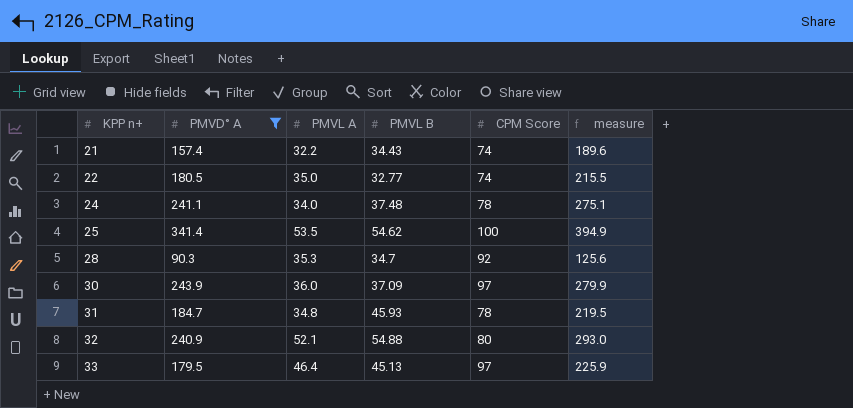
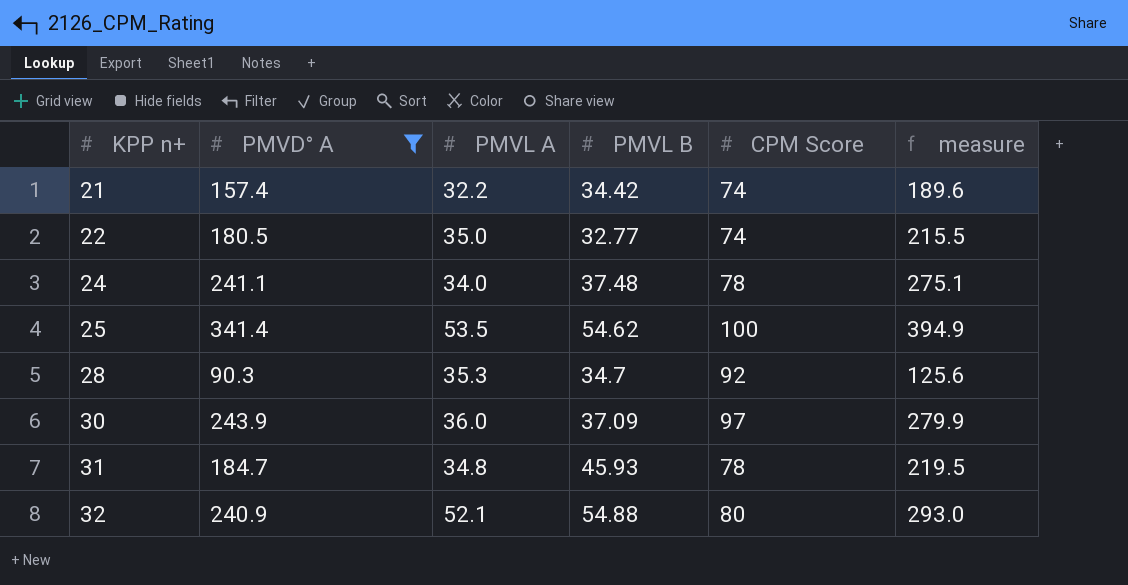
row 33: 179.5 | 46.4 | 45.13 | 97 | 225.9 -> none
21 | PMVL B: 34.43 -> 34.42

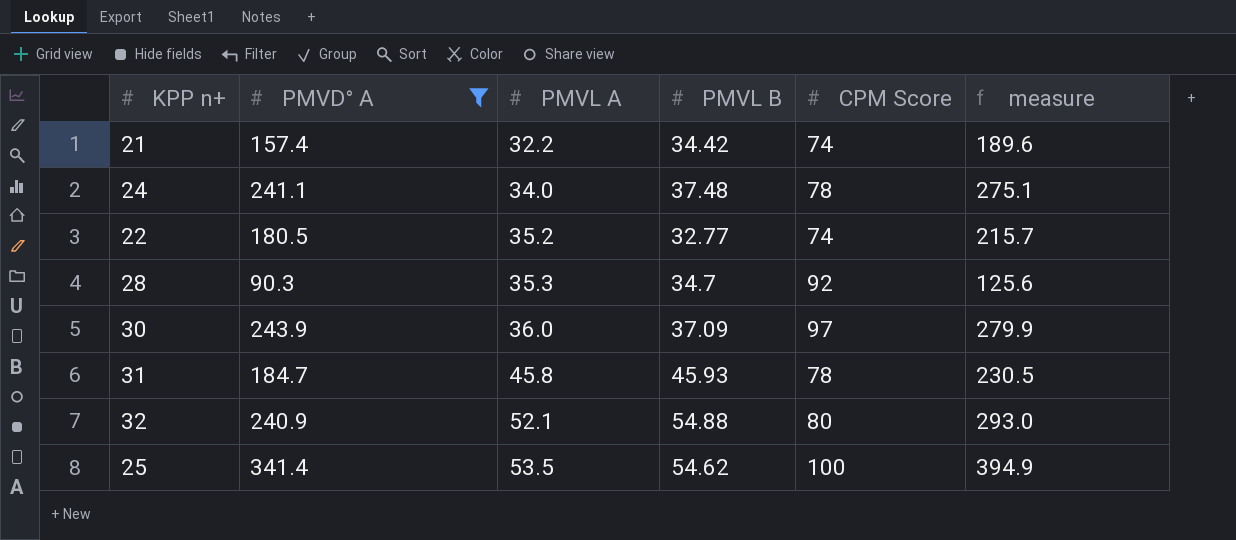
row order: KPP n+ ascending -> PMVL A ascending
22 | PMVL A: 35.0 -> 35.2
22 | measure: 215.5 -> 215.7
31 | PMVL A: 34.8 -> 45.8
31 | measure: 219.5 -> 230.5

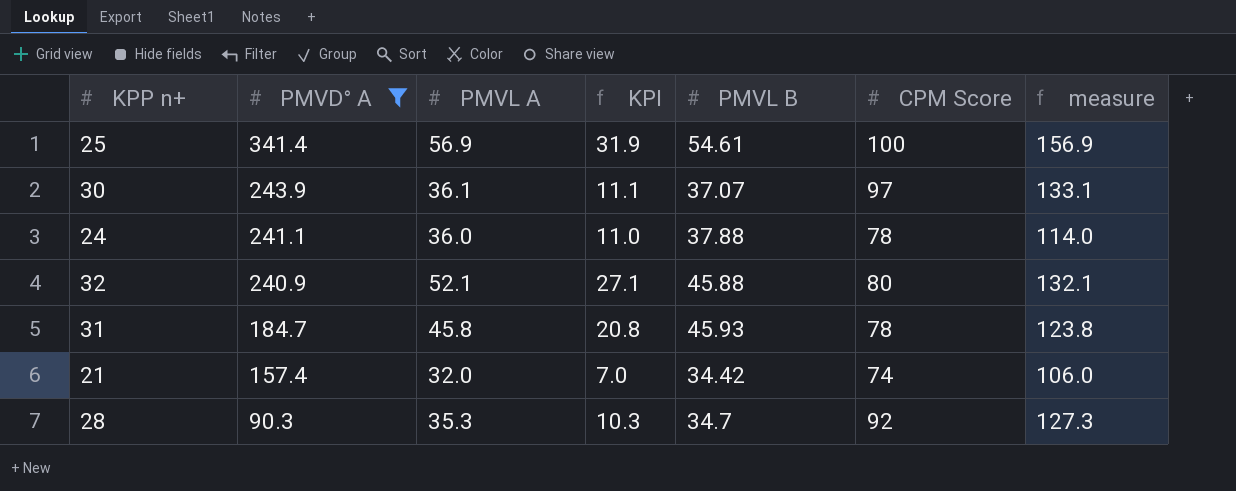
row order: PMVL A ascending -> PMVD° A descending
column KPI | formula: none -> [PMVL A] - 25
column measure | formula: [PMVD° A] + [PMVL A] -> [PMVL A] + [CPM Score]
row 22: 180.5 | 35.2 | 32.77 | 74 | 215.7 -> none
25 | PMVL A: 53.5 -> 56.9
25 | PMVL B: 54.62 -> 54.61
30 | PMVL A: 36.0 -> 36.1
30 | PMVL B: 37.09 -> 37.07
24 | PMVL A: 34.0 -> 36.0
24 | PMVL B: 37.48 -> 37.88
32 | PMVL B: 54.88 -> 45.88
21 | PMVL A: 32.2 -> 32.0

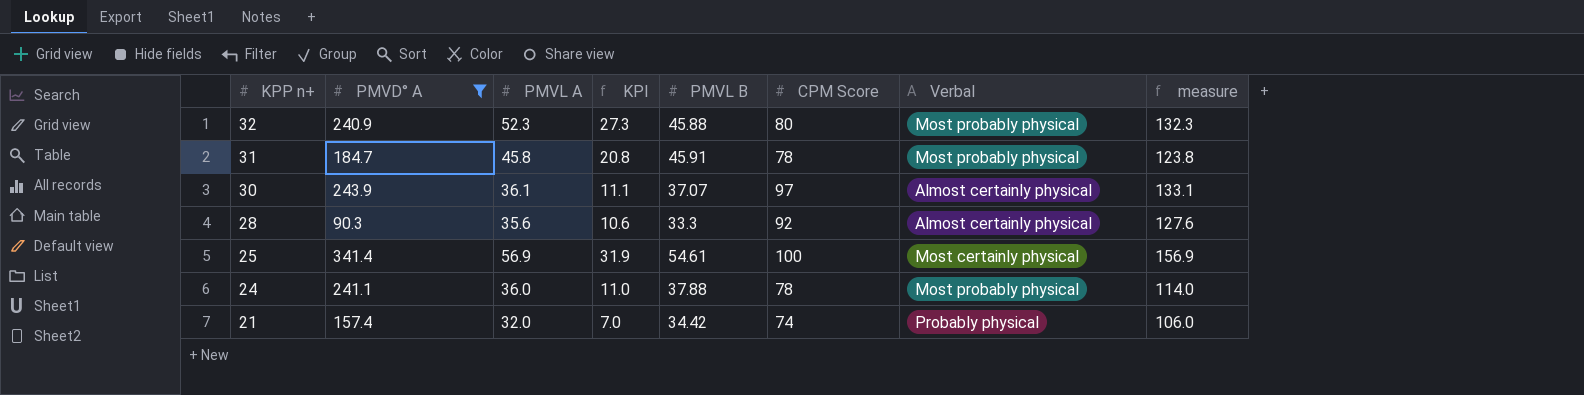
row order: PMVD° A descending -> KPP n+ descending
column Verbal | position: none -> 7
32 | PMVL A: 52.1 -> 52.3
32 | KPI: 27.1 -> 27.3
32 | measure: 132.1 -> 132.3
31 | PMVL B: 45.93 -> 45.91
28 | PMVL A: 35.3 -> 35.6
28 | KPI: 10.3 -> 10.6
28 | PMVL B: 34.7 -> 33.3
28 | measure: 127.3 -> 127.6

